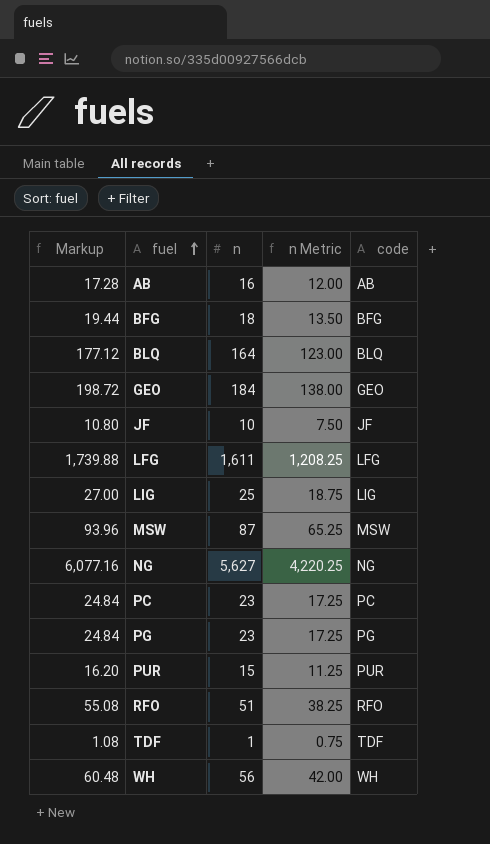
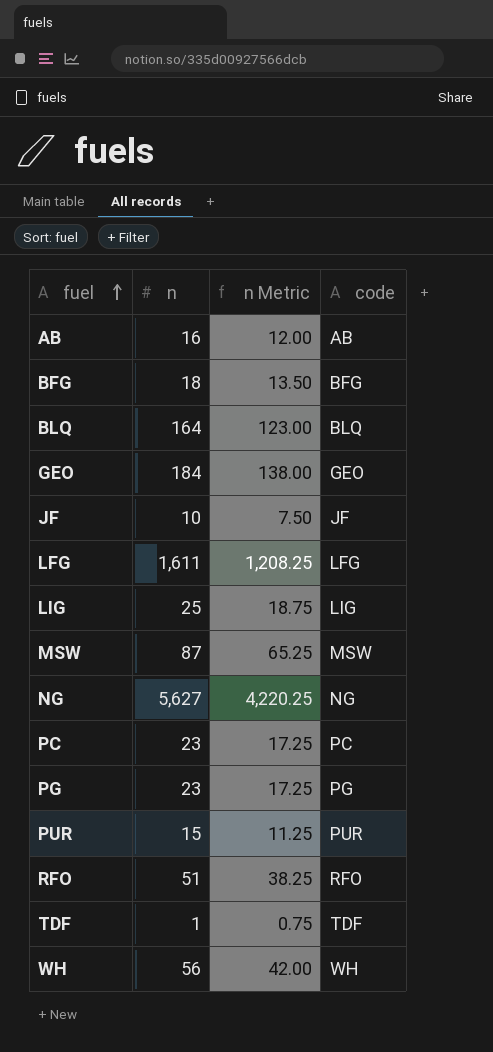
column Markup | formula: [n] * 1.08 -> none

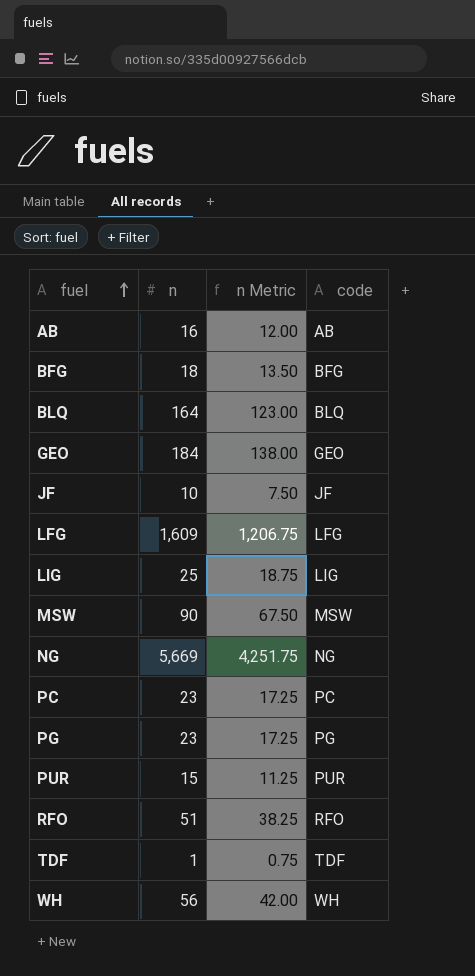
LFG | n: 1,611 -> 1,609
LFG | n Metric: 1,208.25 -> 1,206.75
MSW | n: 87 -> 90
MSW | n Metric: 65.25 -> 67.50
NG | n: 5,627 -> 5,669
NG | n Metric: 4,220.25 -> 4,251.75

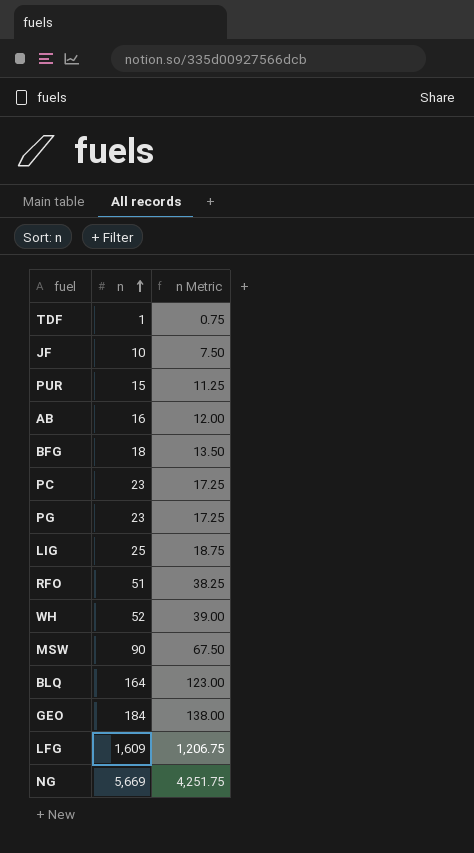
row order: fuel ascending -> n ascending
column code | position: 4 -> none
WH | n: 56 -> 52
WH | n Metric: 42.00 -> 39.00

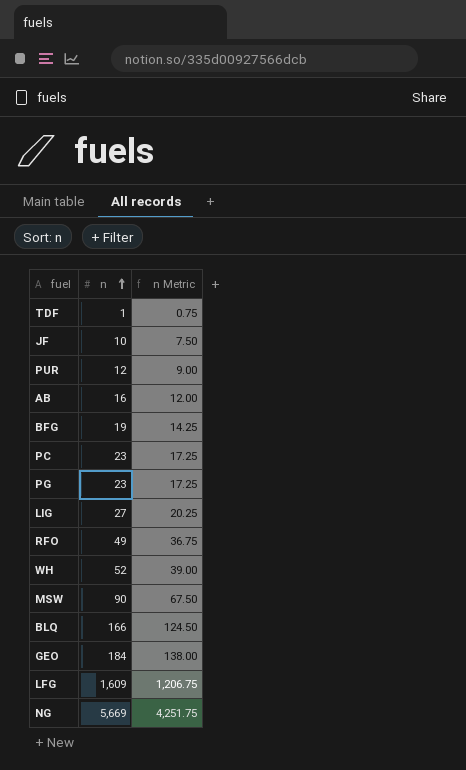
PUR | n: 15 -> 12
PUR | n Metric: 11.25 -> 9.00
BFG | n: 18 -> 19
BFG | n Metric: 13.50 -> 14.25
LIG | n: 25 -> 27
LIG | n Metric: 18.75 -> 20.25
RFO | n: 51 -> 49
RFO | n Metric: 38.25 -> 36.75
BLQ | n: 164 -> 166
BLQ | n Metric: 123.00 -> 124.50

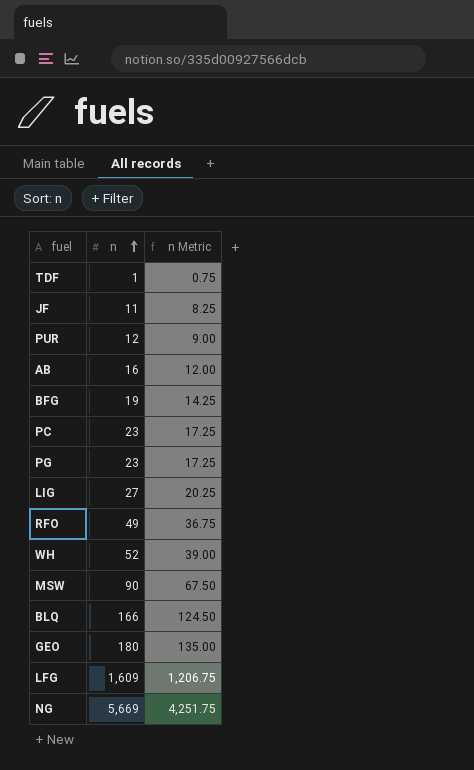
JF | n: 10 -> 11
JF | n Metric: 7.50 -> 8.25
GEO | n: 184 -> 180
GEO | n Metric: 138.00 -> 135.00

